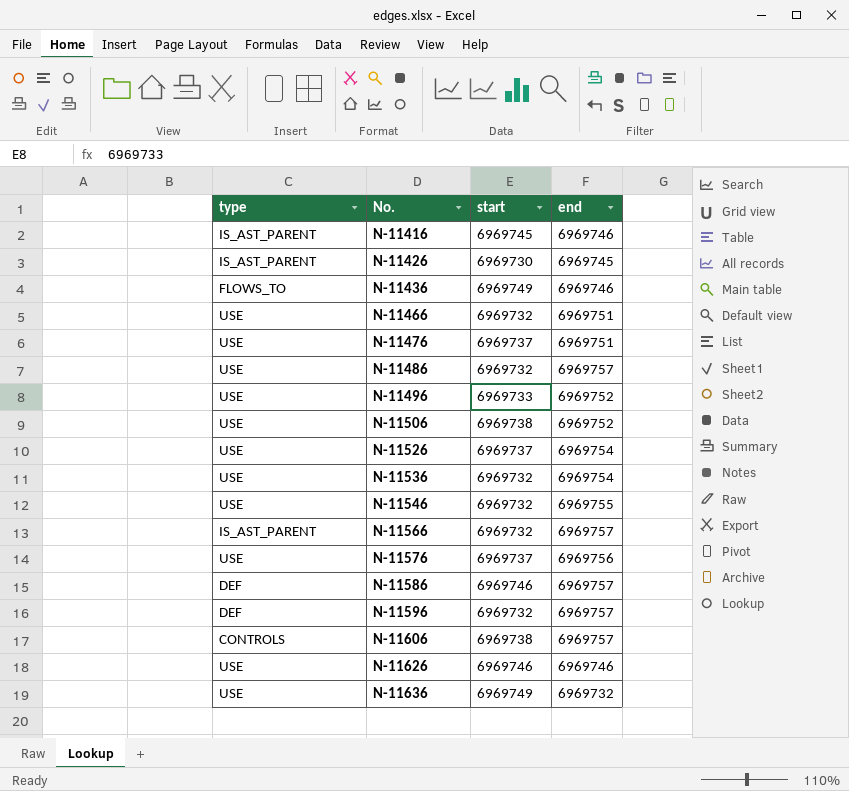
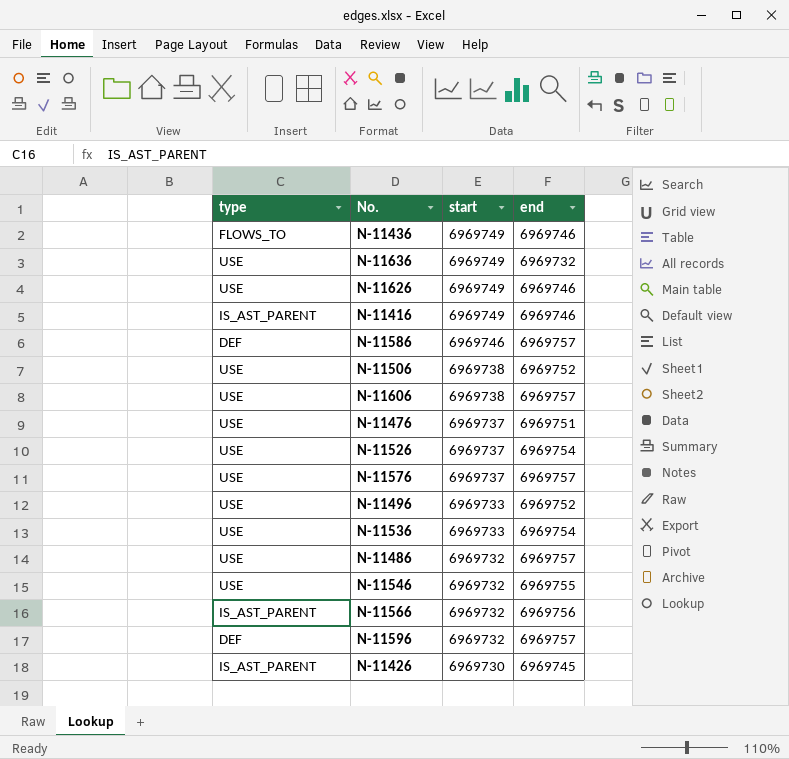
row order: No. ascending -> start descending
row N-11466: USE | 6969732 | 6969751 -> none
N-11626 | start: 6969746 -> 6969749
N-11416 | start: 6969745 -> 6969749
N-11606 | type: CONTROLS -> USE
N-11576 | end: 6969756 -> 6969757
N-11536 | start: 6969732 -> 6969733
N-11566 | end: 6969757 -> 6969756

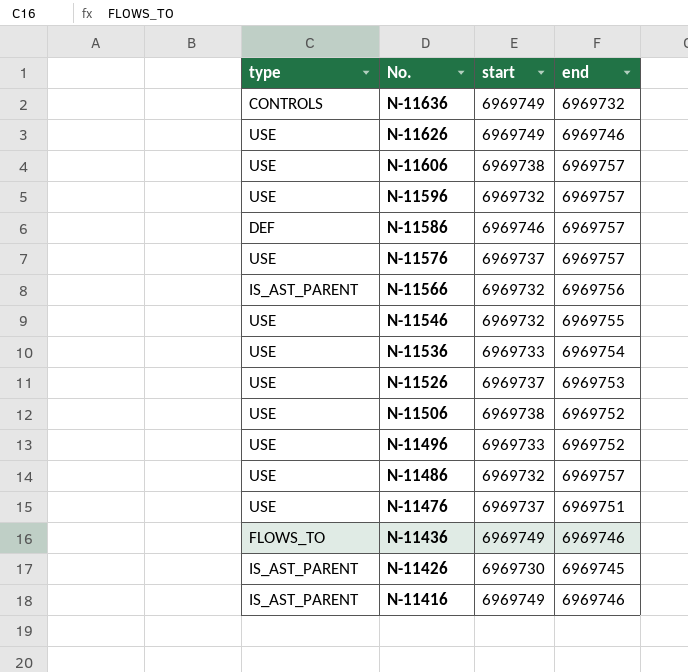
row order: start descending -> No. descending
N-11636 | type: USE -> CONTROLS
N-11596 | type: DEF -> USE
N-11526 | end: 6969754 -> 6969753

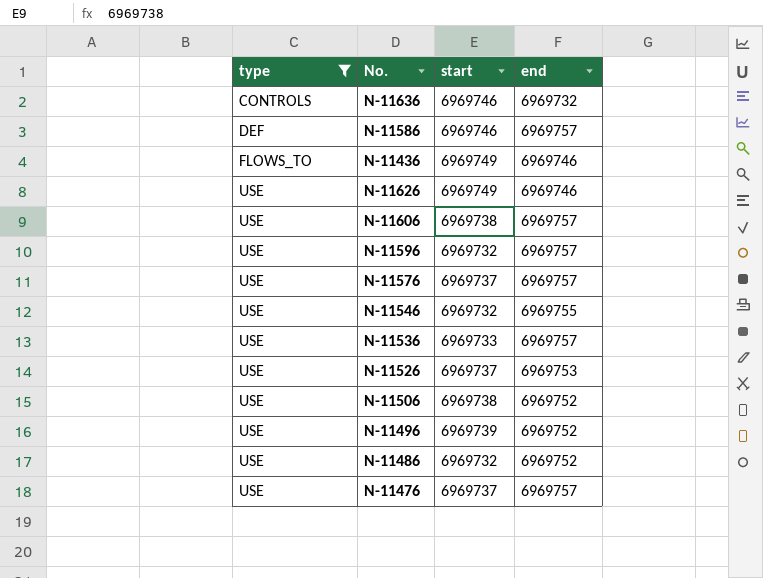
filter: none -> type != IS_AST_PARENT
row order: No. descending -> type ascending
N-11636 | start: 6969749 -> 6969746
N-11536 | end: 6969754 -> 6969757
N-11496 | start: 6969733 -> 6969739
N-11486 | end: 6969757 -> 6969752
N-11476 | end: 6969751 -> 6969757

